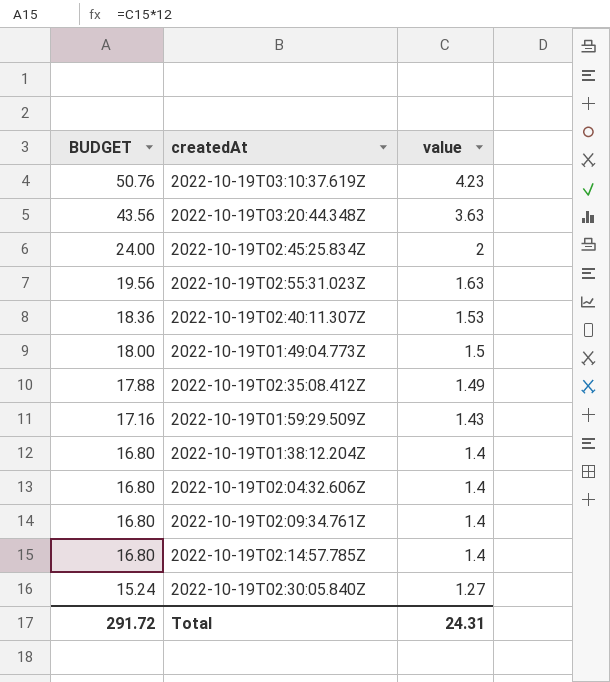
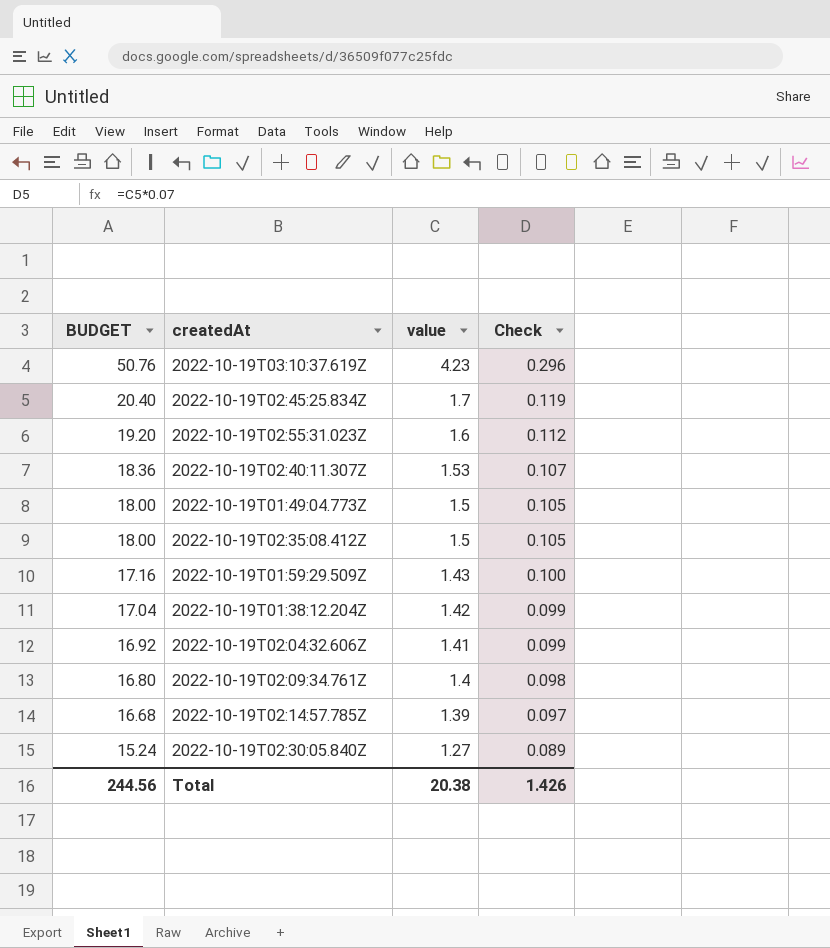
column Check | formula: none -> [value] * 0.07
row 2022-10-19T03:20:44.348Z: 43.56 | 3.63 -> none
2022-10-19T02:45:25.834Z | BUDGET: 24.00 -> 20.40
2022-10-19T02:45:25.834Z | value: 2 -> 1.7
2022-10-19T02:55:31.023Z | BUDGET: 19.56 -> 19.20
2022-10-19T02:55:31.023Z | value: 1.63 -> 1.6
2022-10-19T02:35:08.412Z | BUDGET: 17.88 -> 18.00
2022-10-19T02:35:08.412Z | value: 1.49 -> 1.5
2022-10-19T01:38:12.204Z | BUDGET: 16.80 -> 17.04
2022-10-19T01:38:12.204Z | value: 1.4 -> 1.42
2022-10-19T02:04:32.606Z | BUDGET: 16.80 -> 16.92
2022-10-19T02:04:32.606Z | value: 1.4 -> 1.41
2022-10-19T02:14:57.785Z | BUDGET: 16.80 -> 16.68
2022-10-19T02:14:57.785Z | value: 1.4 -> 1.39
Total | BUDGET: 291.72 -> 244.56
Total | value: 24.31 -> 20.38

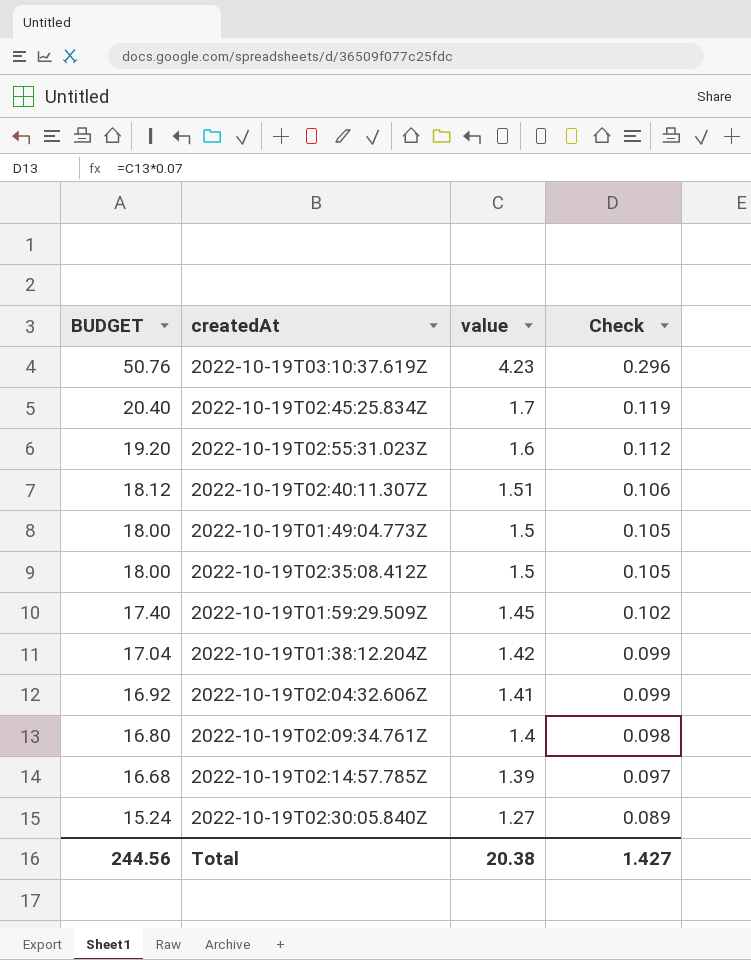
2022-10-19T02:40:11.307Z | BUDGET: 18.36 -> 18.12
2022-10-19T02:40:11.307Z | value: 1.53 -> 1.51
2022-10-19T02:40:11.307Z | Check: 0.107 -> 0.106
2022-10-19T01:59:29.509Z | BUDGET: 17.16 -> 17.40
2022-10-19T01:59:29.509Z | value: 1.43 -> 1.45
2022-10-19T01:59:29.509Z | Check: 0.100 -> 0.102
Total | Check: 1.426 -> 1.427

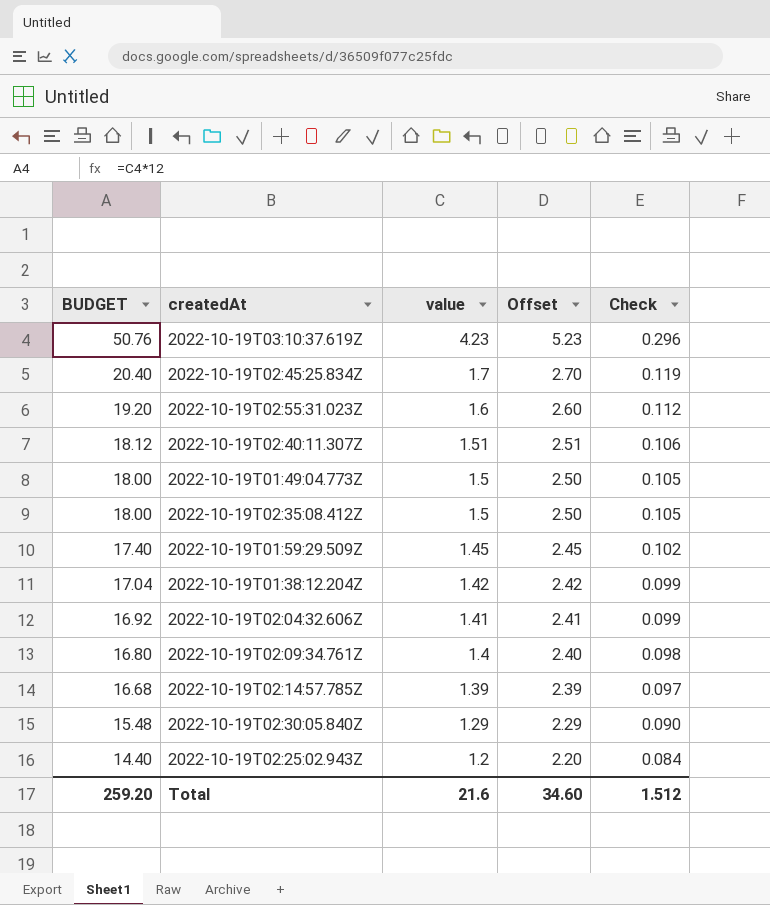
column Offset | formula: none -> [value] + 1
2022-10-19T02:30:05.840Z | BUDGET: 15.24 -> 15.48
2022-10-19T02:30:05.840Z | value: 1.27 -> 1.29
2022-10-19T02:30:05.840Z | Check: 0.089 -> 0.090
row 2022-10-19T02:25:02.943Z: none -> 14.40 | 1.2 | 2.20 | 0.084
Total | BUDGET: 244.56 -> 259.20
Total | value: 20.38 -> 21.6
Total | Check: 1.427 -> 1.512

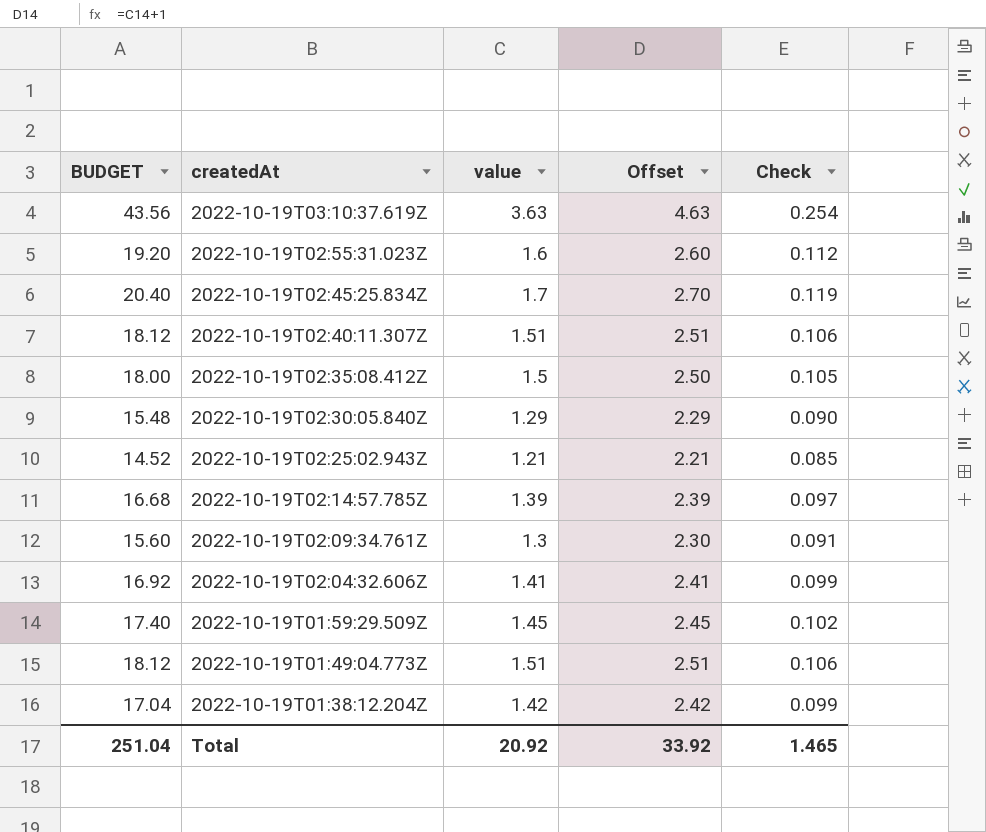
row order: BUDGET descending -> createdAt descending
2022-10-19T03:10:37.619Z | BUDGET: 50.76 -> 43.56
2022-10-19T03:10:37.619Z | value: 4.23 -> 3.63
2022-10-19T03:10:37.619Z | Offset: 5.23 -> 4.63
2022-10-19T03:10:37.619Z | Check: 0.296 -> 0.254
2022-10-19T02:25:02.943Z | BUDGET: 14.40 -> 14.52
2022-10-19T02:25:02.943Z | value: 1.2 -> 1.21
2022-10-19T02:25:02.943Z | Offset: 2.20 -> 2.21
2022-10-19T02:25:02.943Z | Check: 0.084 -> 0.085
2022-10-19T02:09:34.761Z | BUDGET: 16.80 -> 15.60
2022-10-19T02:09:34.761Z | value: 1.4 -> 1.3
2022-10-19T02:09:34.761Z | Offset: 2.40 -> 2.30
2022-10-19T02:09:34.761Z | Check: 0.098 -> 0.091
2022-10-19T01:49:04.773Z | BUDGET: 18.00 -> 18.12
2022-10-19T01:49:04.773Z | value: 1.5 -> 1.51
2022-10-19T01:49:04.773Z | Offset: 2.50 -> 2.51
2022-10-19T01:49:04.773Z | Check: 0.105 -> 0.106
Total | BUDGET: 259.20 -> 251.04
Total | value: 21.6 -> 20.92
Total | Offset: 34.60 -> 33.92
Total | Check: 1.512 -> 1.465

